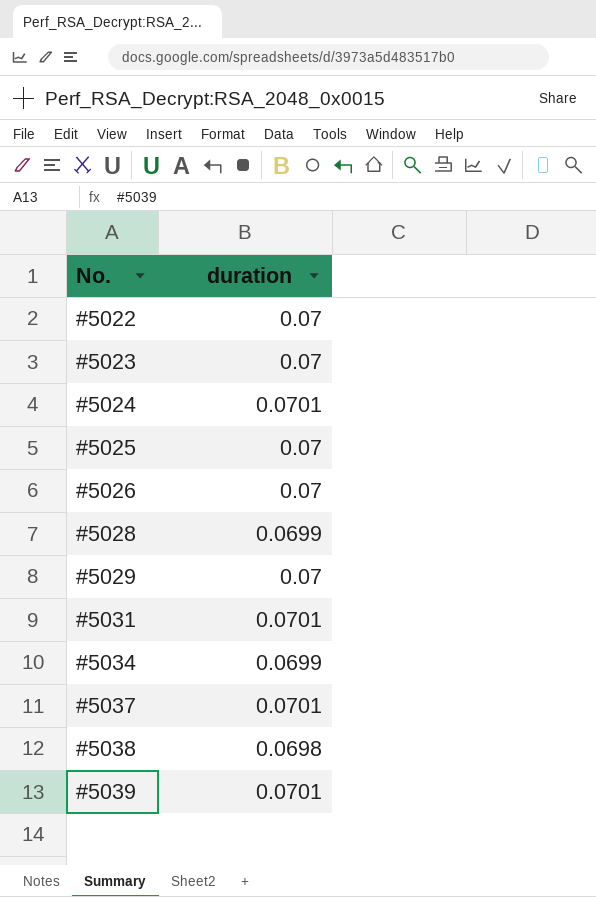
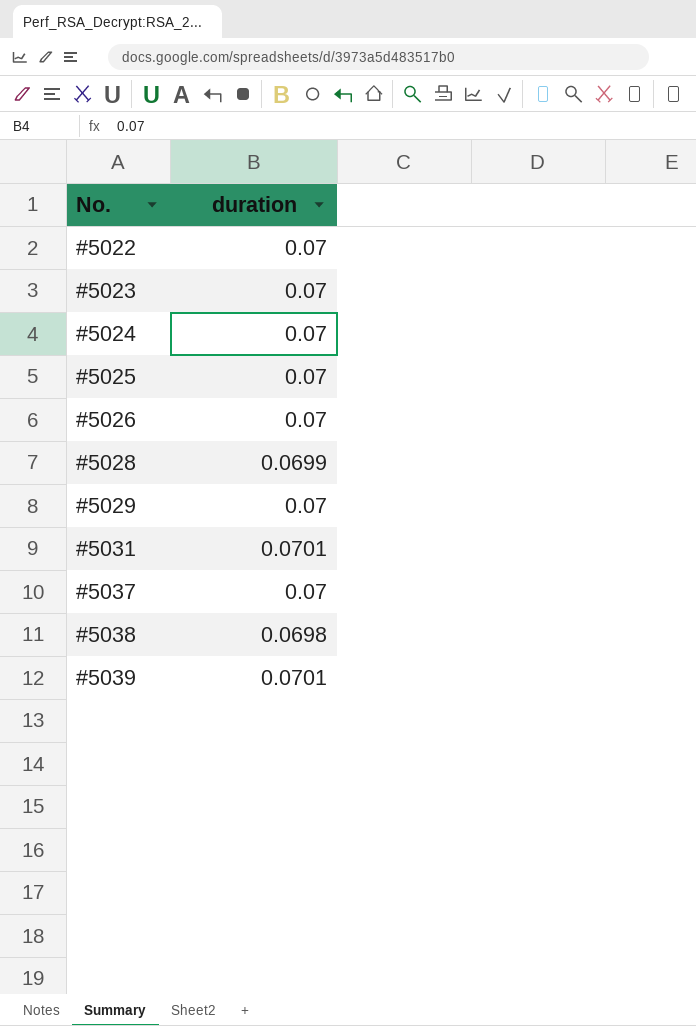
row #5034: 0.0699 -> none
#5024 | duration: 0.0701 -> 0.07
#5037 | duration: 0.0701 -> 0.07

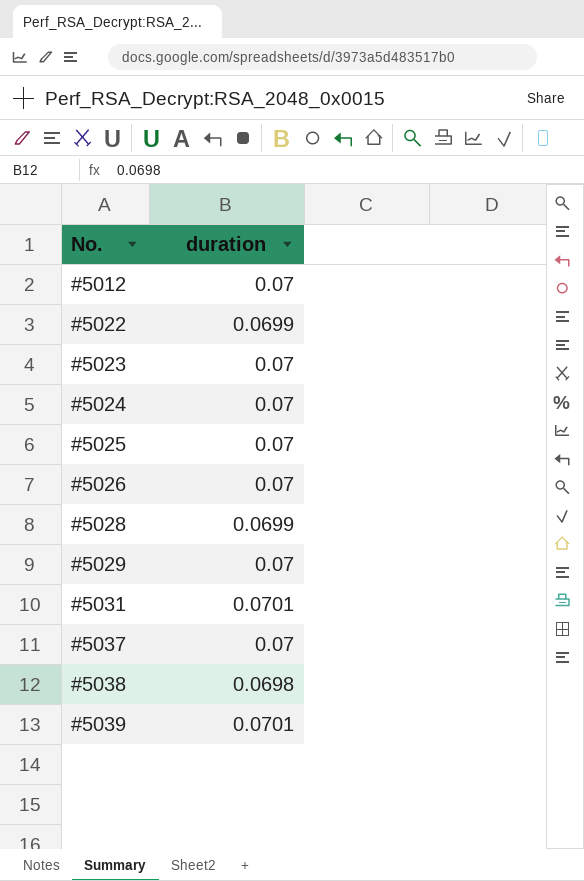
row #5012: none -> 0.07
#5022 | duration: 0.07 -> 0.0699

